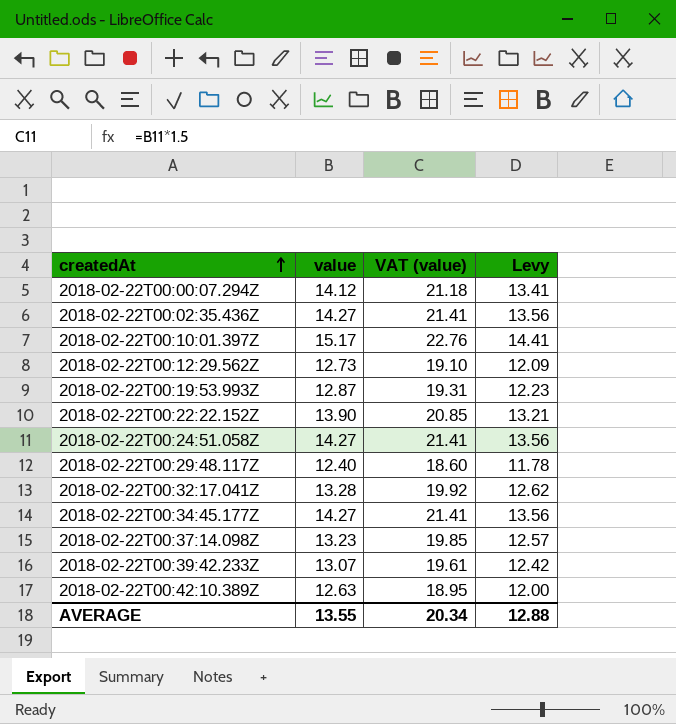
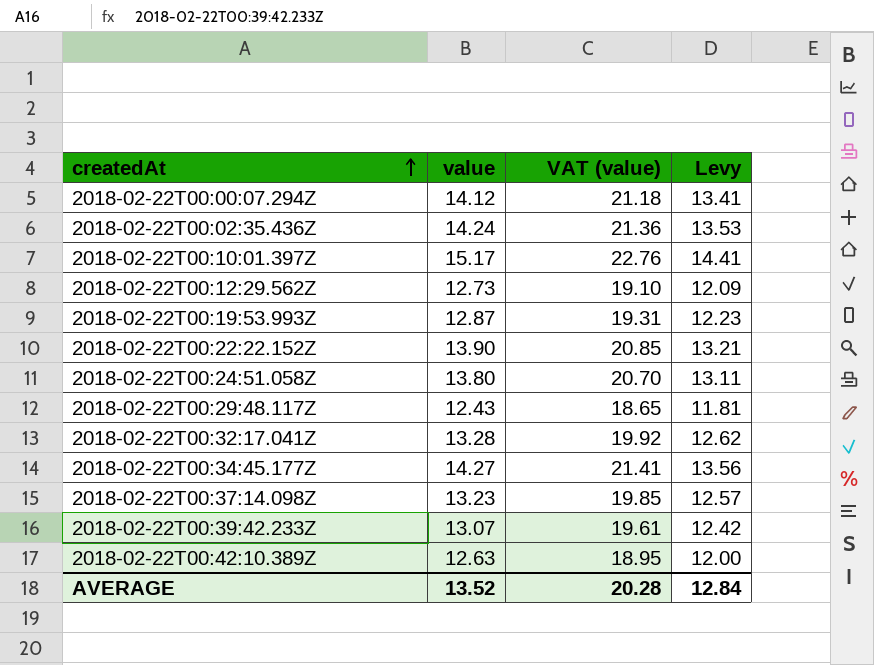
2018-02-22T00:02:35.436Z | value: 14.27 -> 14.24
2018-02-22T00:02:35.436Z | VAT (value): 21.41 -> 21.36
2018-02-22T00:02:35.436Z | Levy: 13.56 -> 13.53
2018-02-22T00:24:51.058Z | value: 14.27 -> 13.80
2018-02-22T00:24:51.058Z | VAT (value): 21.41 -> 20.70
2018-02-22T00:24:51.058Z | Levy: 13.56 -> 13.11
2018-02-22T00:29:48.117Z | value: 12.40 -> 12.43
2018-02-22T00:29:48.117Z | VAT (value): 18.60 -> 18.65
2018-02-22T00:29:48.117Z | Levy: 11.78 -> 11.81
AVERAGE | value: 13.55 -> 13.52
AVERAGE | VAT (value): 20.34 -> 20.28
AVERAGE | Levy: 12.88 -> 12.84

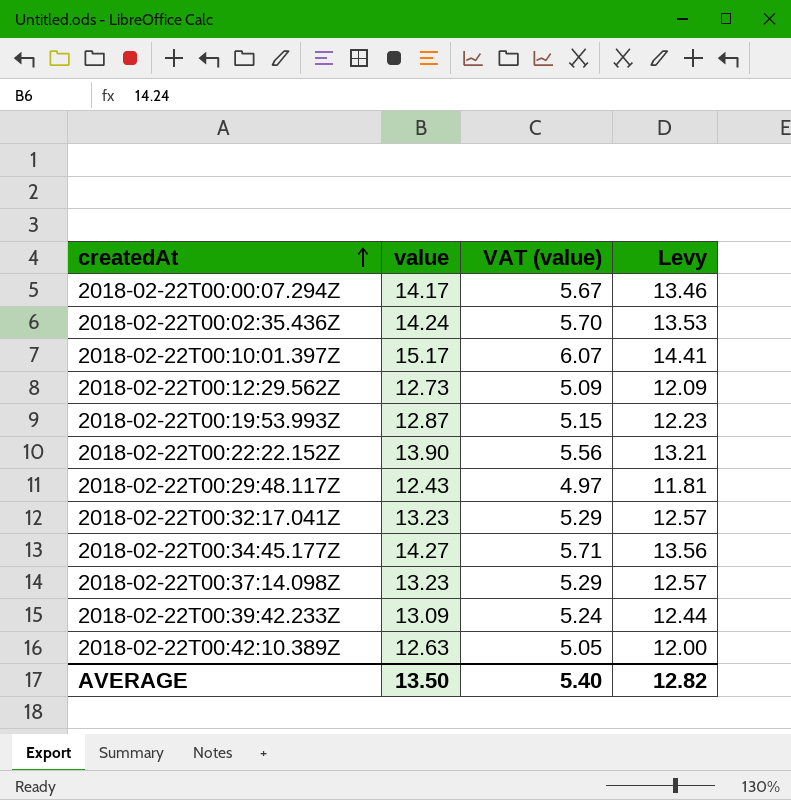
column VAT (value) | formula: [value] * 1.5 -> [value] * 0.4
row 2018-02-22T00:24:51.058Z: 13.80 | 20.70 | 13.11 -> none
2018-02-22T00:00:07.294Z | value: 14.12 -> 14.17
2018-02-22T00:00:07.294Z | Levy: 13.41 -> 13.46
2018-02-22T00:32:17.041Z | value: 13.28 -> 13.23
2018-02-22T00:32:17.041Z | Levy: 12.62 -> 12.57
2018-02-22T00:39:42.233Z | value: 13.07 -> 13.09
2018-02-22T00:39:42.233Z | Levy: 12.42 -> 12.44
AVERAGE | value: 13.52 -> 13.50
AVERAGE | VAT (value): 20.28 -> 5.40
AVERAGE | Levy: 12.84 -> 12.82

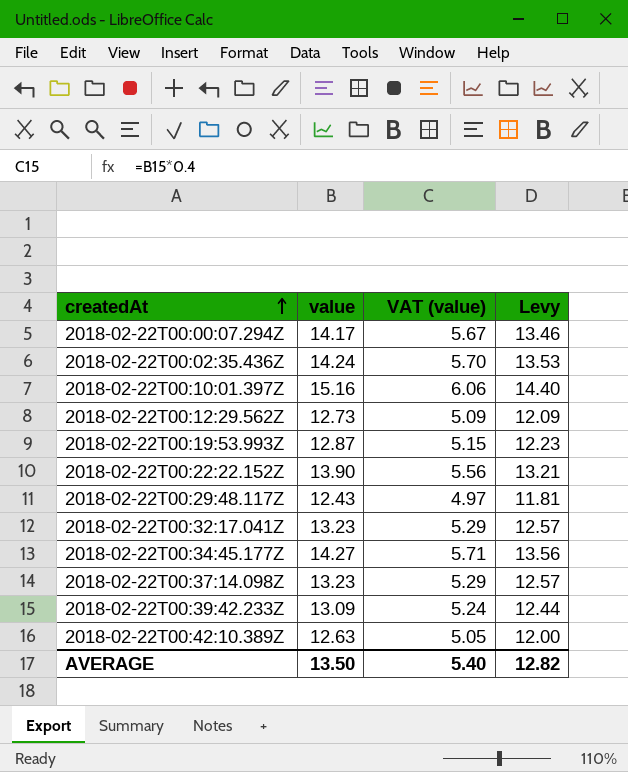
2018-02-22T00:10:01.397Z | value: 15.17 -> 15.16
2018-02-22T00:10:01.397Z | VAT (value): 6.07 -> 6.06
2018-02-22T00:10:01.397Z | Levy: 14.41 -> 14.40

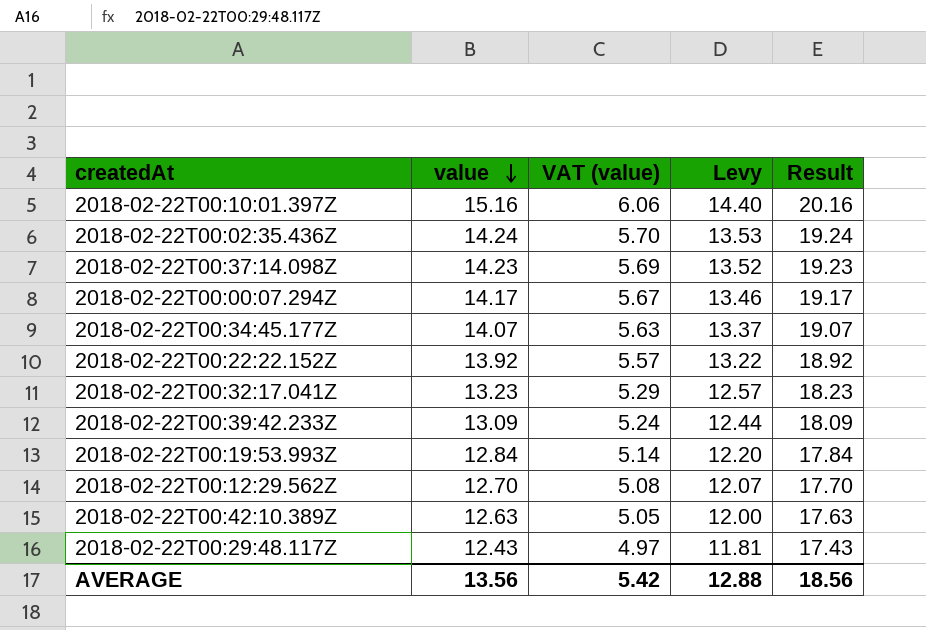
row order: createdAt ascending -> value descending
column Result | formula: none -> [value] + 5
2018-02-22T00:37:14.098Z | value: 13.23 -> 14.23
2018-02-22T00:37:14.098Z | VAT (value): 5.29 -> 5.69
2018-02-22T00:37:14.098Z | Levy: 12.57 -> 13.52
2018-02-22T00:34:45.177Z | value: 14.27 -> 14.07
2018-02-22T00:34:45.177Z | VAT (value): 5.71 -> 5.63
2018-02-22T00:34:45.177Z | Levy: 13.56 -> 13.37
2018-02-22T00:22:22.152Z | value: 13.90 -> 13.92
2018-02-22T00:22:22.152Z | VAT (value): 5.56 -> 5.57
2018-02-22T00:22:22.152Z | Levy: 13.21 -> 13.22
2018-02-22T00:19:53.993Z | value: 12.87 -> 12.84
2018-02-22T00:19:53.993Z | VAT (value): 5.15 -> 5.14
2018-02-22T00:19:53.993Z | Levy: 12.23 -> 12.20
2018-02-22T00:12:29.562Z | value: 12.73 -> 12.70
2018-02-22T00:12:29.562Z | VAT (value): 5.09 -> 5.08
2018-02-22T00:12:29.562Z | Levy: 12.09 -> 12.07
AVERAGE | value: 13.50 -> 13.56
AVERAGE | VAT (value): 5.40 -> 5.42
AVERAGE | Levy: 12.82 -> 12.88

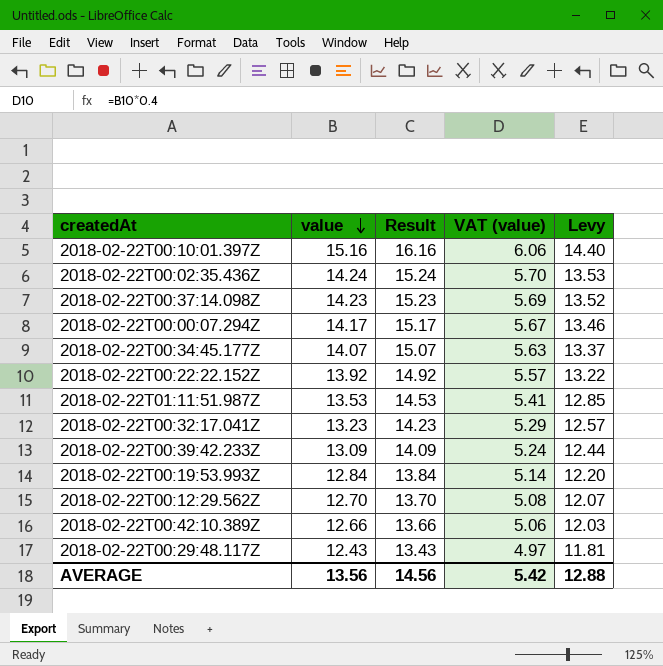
column Result | formula: [value] + 5 -> [value] + 1
column Result | position: 5 -> 3
row 2018-02-22T01:11:51.987Z: none -> 13.53 | 14.53 | 5.41 | 12.85
2018-02-22T00:42:10.389Z | value: 12.63 -> 12.66
2018-02-22T00:42:10.389Z | VAT (value): 5.05 -> 5.06
2018-02-22T00:42:10.389Z | Levy: 12.00 -> 12.03
AVERAGE | Result: 18.56 -> 14.56

